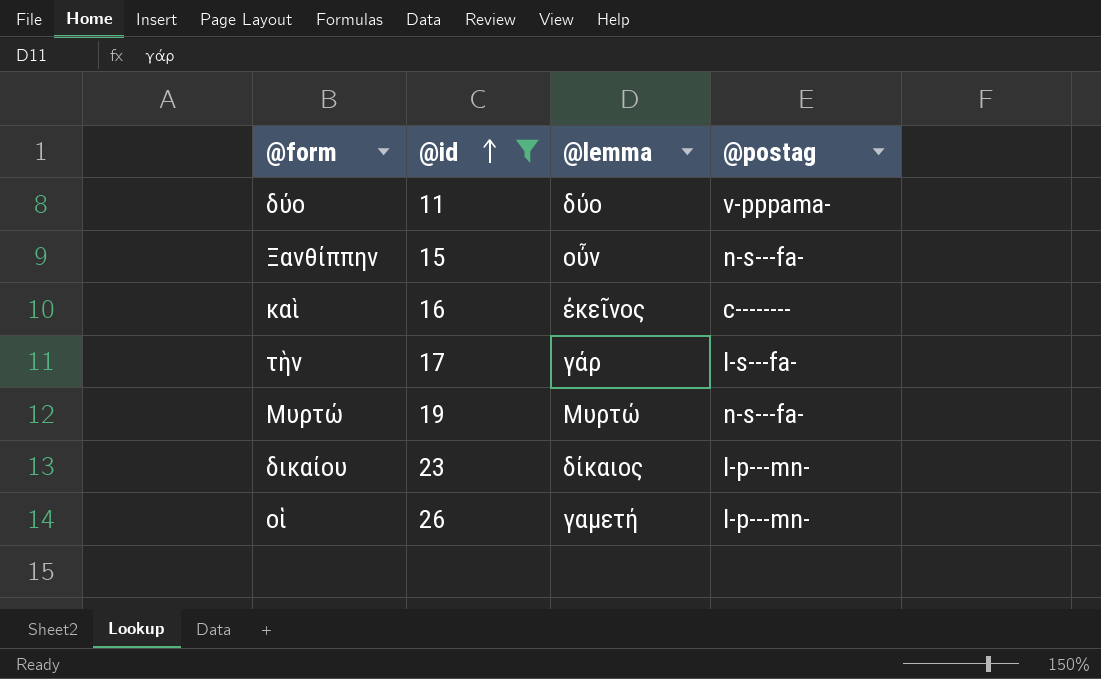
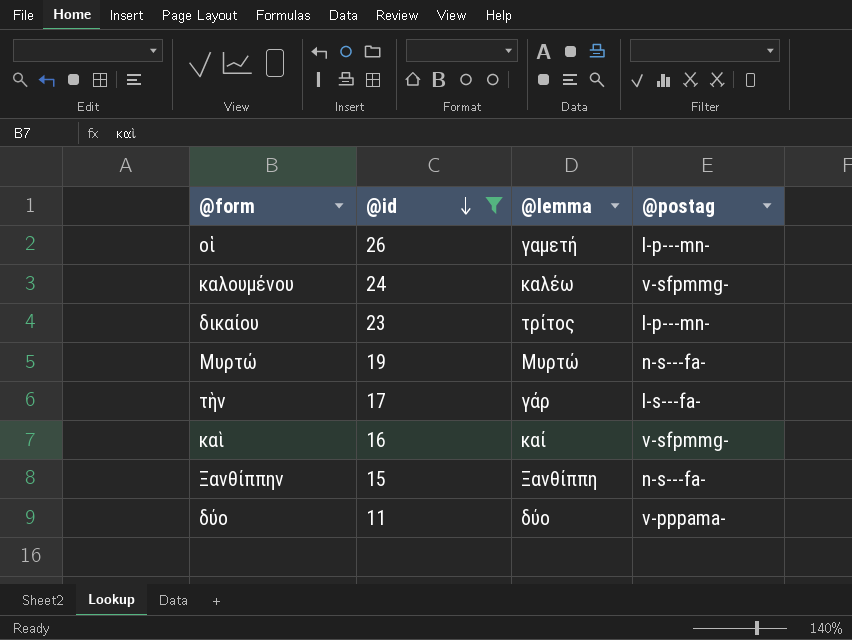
row order: @id ascending -> @id descending
row καλουμένου: none -> 24 | καλέω | v-sfpmmg-
δικαίου | @lemma: δίκαιος -> τρίτος
καὶ | @lemma: ἐκεῖνος -> καί
καὶ | @postag: c-------- -> v-sfpmmg-
Ξανθίππην | @lemma: οὖν -> Ξανθίππη

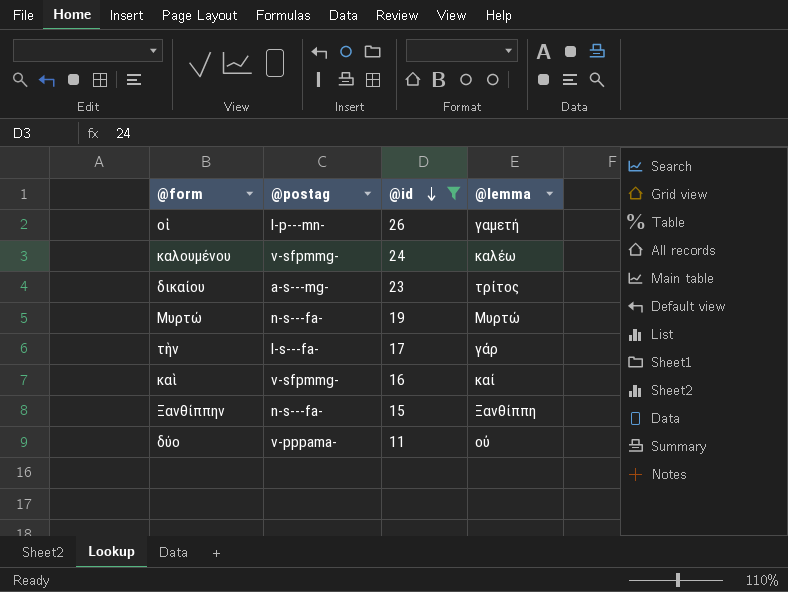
column @postag | position: 4 -> 2
δικαίου | @postag: l-p---mn- -> a-s---mg-
δύο | @lemma: δύο -> οὐ

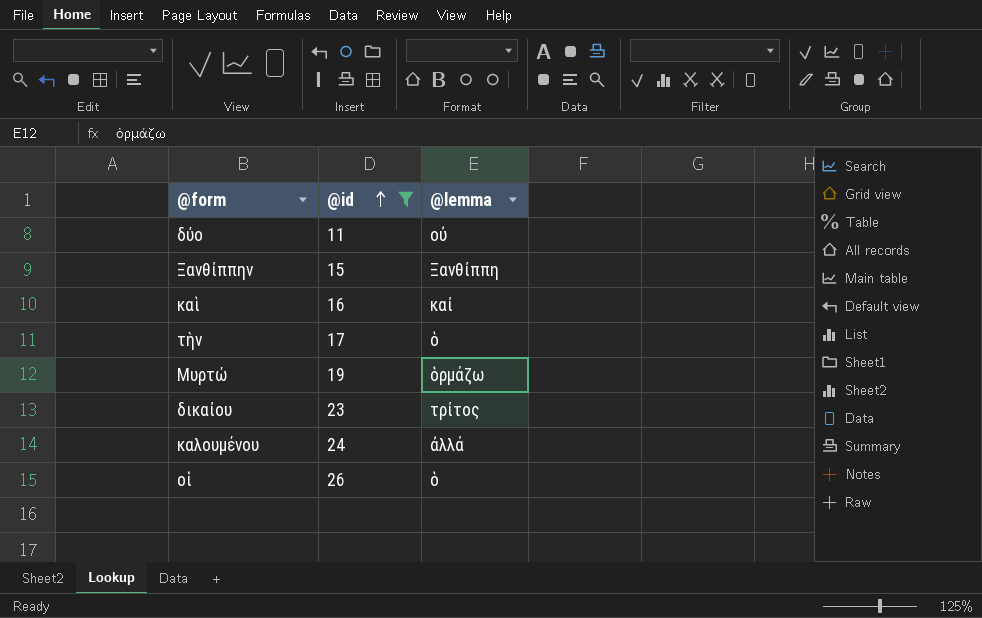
row order: @id descending -> @id ascending
column @postag | position: 2 -> none
τὴν | @lemma: γάρ -> ὁ
Μυρτώ | @lemma: Μυρτώ -> ὁρμάζω
καλουμένου | @lemma: καλέω -> ἀλλά
οἱ | @lemma: γαμετή -> ὁ

